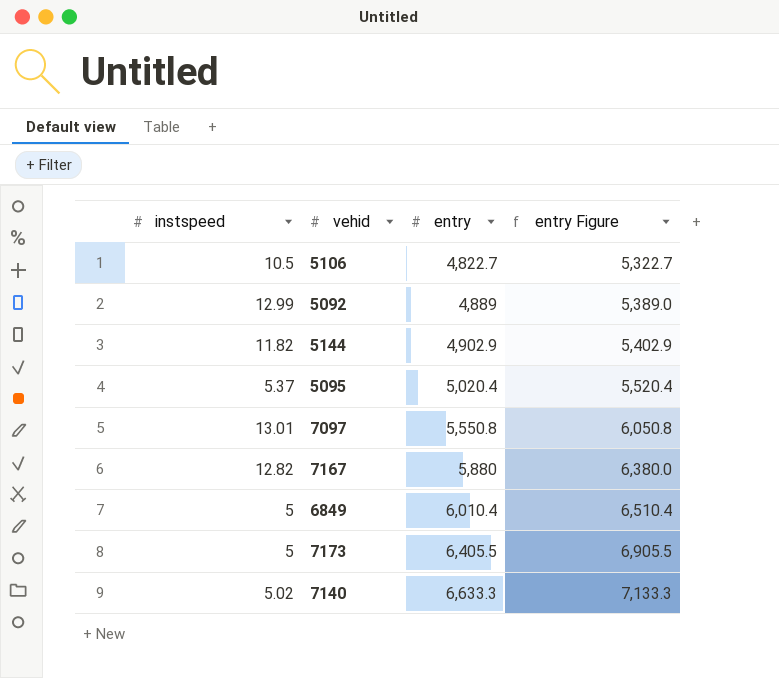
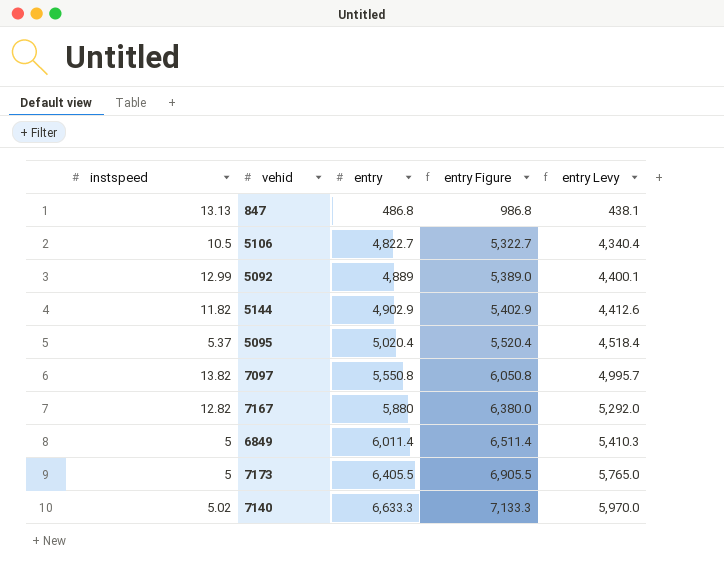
column entry Levy | formula: none -> [entry] * 0.9
row 847: none -> 13.13 | 486.8 | 986.8 | 438.1
7097 | instspeed: 13.01 -> 13.82
6849 | entry: 6,010.4 -> 6,011.4
6849 | entry Figure: 6,510.4 -> 6,511.4

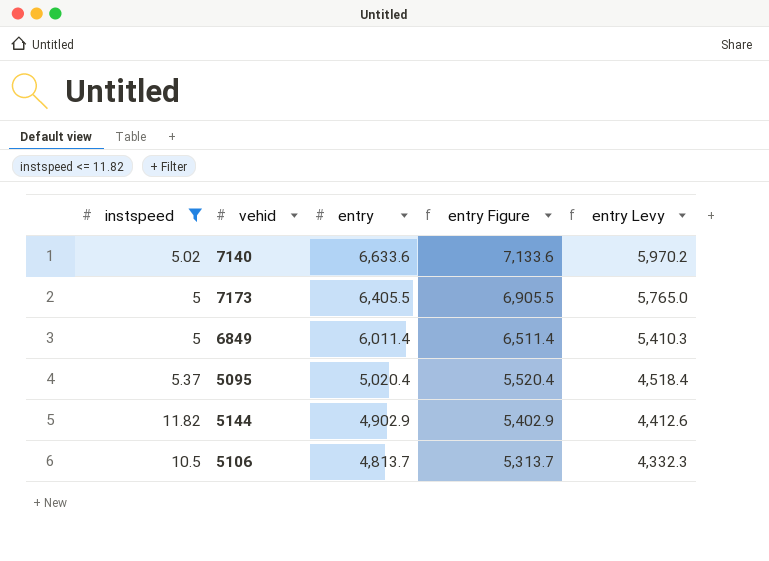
filter: none -> instspeed <= 11.82
row order: entry ascending -> entry descending
7140 | entry: 6,633.3 -> 6,633.6
7140 | entry Figure: 7,133.3 -> 7,133.6
7140 | entry Levy: 5,970.0 -> 5,970.2
5106 | entry: 4,822.7 -> 4,813.7
5106 | entry Figure: 5,322.7 -> 5,313.7
5106 | entry Levy: 4,340.4 -> 4,332.3

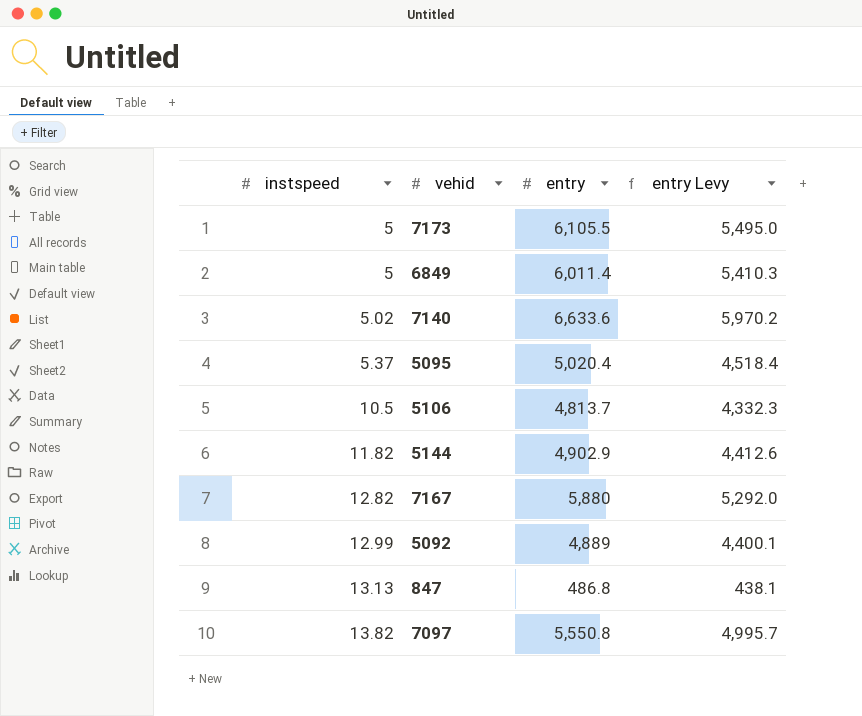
filter: instspeed <= 11.82 -> none
row order: entry descending -> instspeed ascending
column entry Figure | formula: [entry] + 500 -> none
7173 | entry: 6,405.5 -> 6,105.5
7173 | entry Levy: 5,765.0 -> 5,495.0

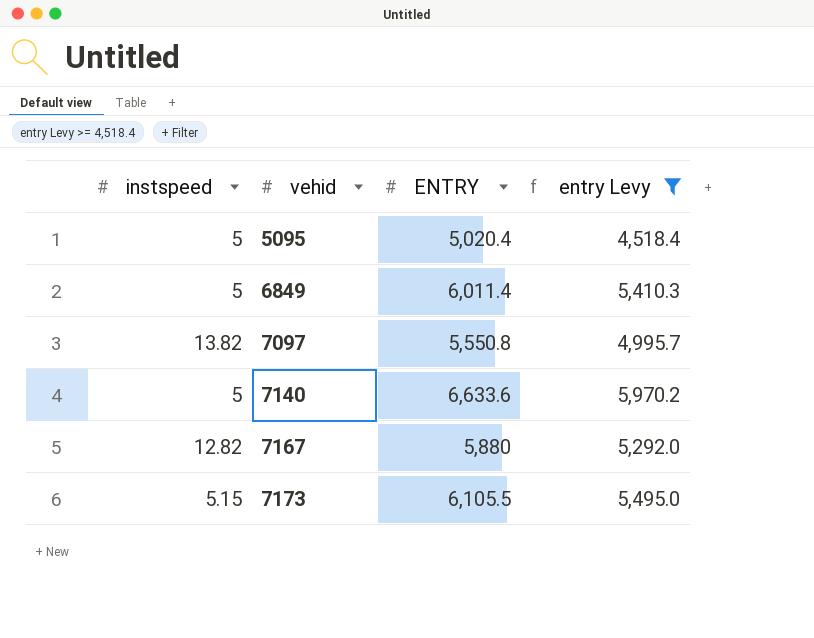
filter: none -> entry Levy >= 4,518.4
row order: instspeed ascending -> vehid ascending
column name: entry -> ENTRY
5095 | instspeed: 5.37 -> 5
7140 | instspeed: 5.02 -> 5
7173 | instspeed: 5 -> 5.15

